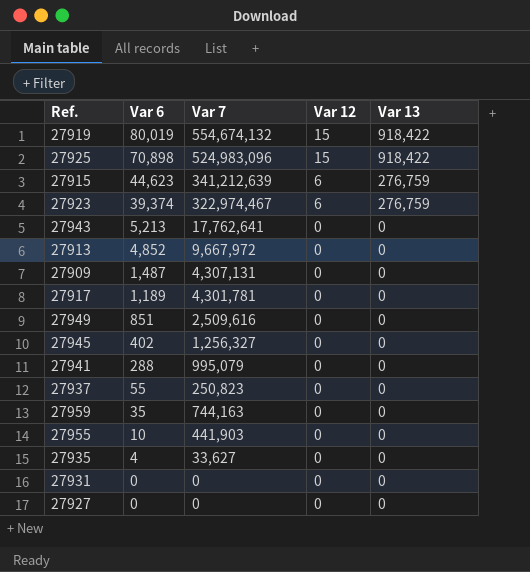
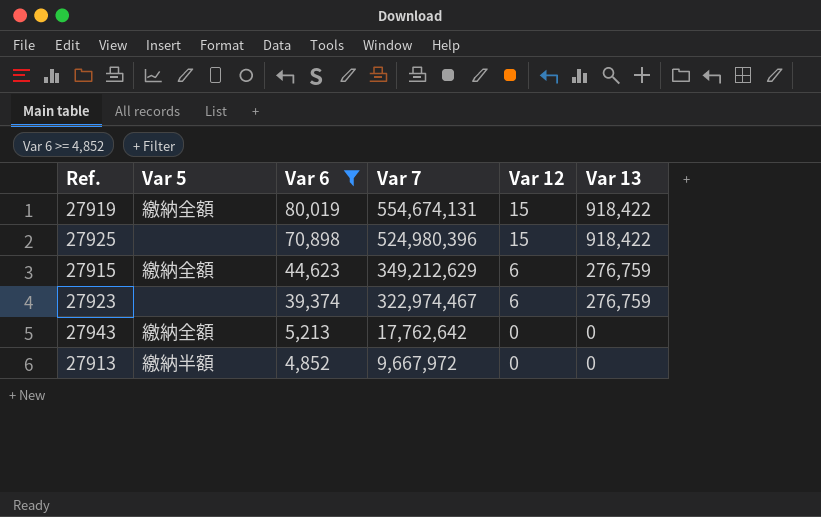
filter: none -> Var 6 >= 4,852
column Var 5 | position: none -> 2
27919 | Var 7: 554,674,132 -> 554,674,131
27925 | Var 7: 524,983,096 -> 524,980,396
27915 | Var 7: 341,212,639 -> 349,212,629
27943 | Var 7: 17,762,641 -> 17,762,642

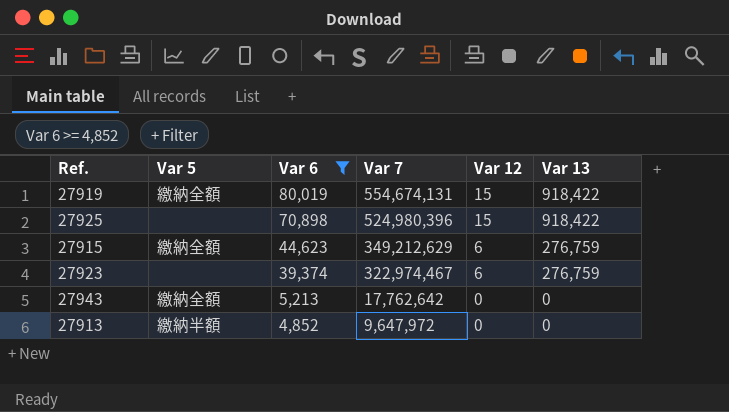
27913 | Var 7: 9,667,972 -> 9,647,972

